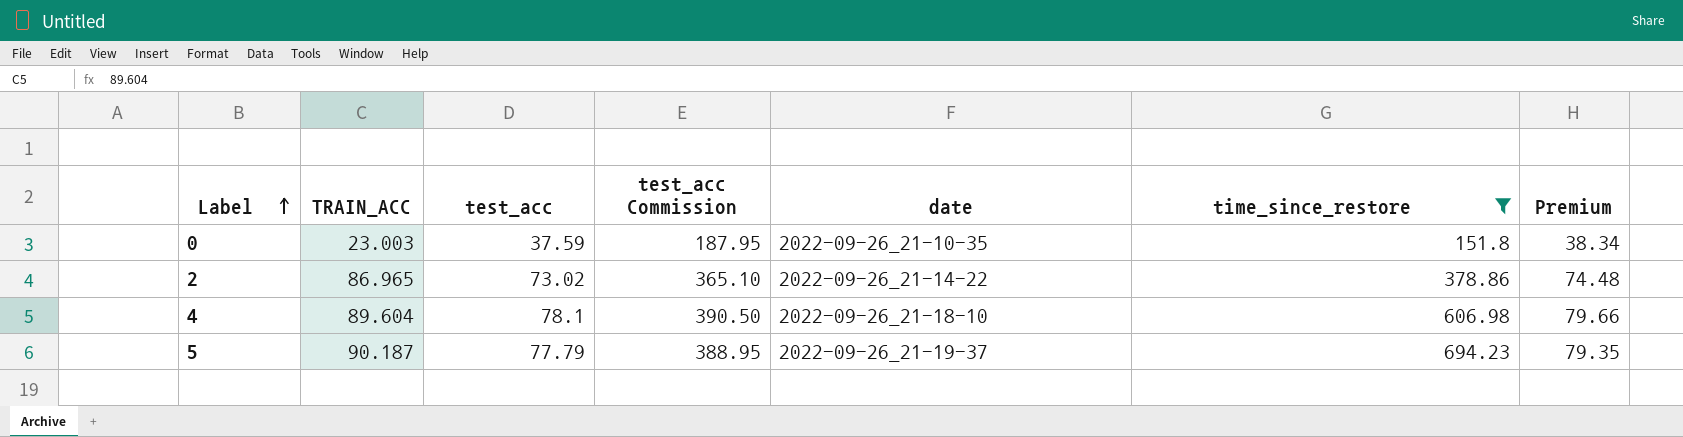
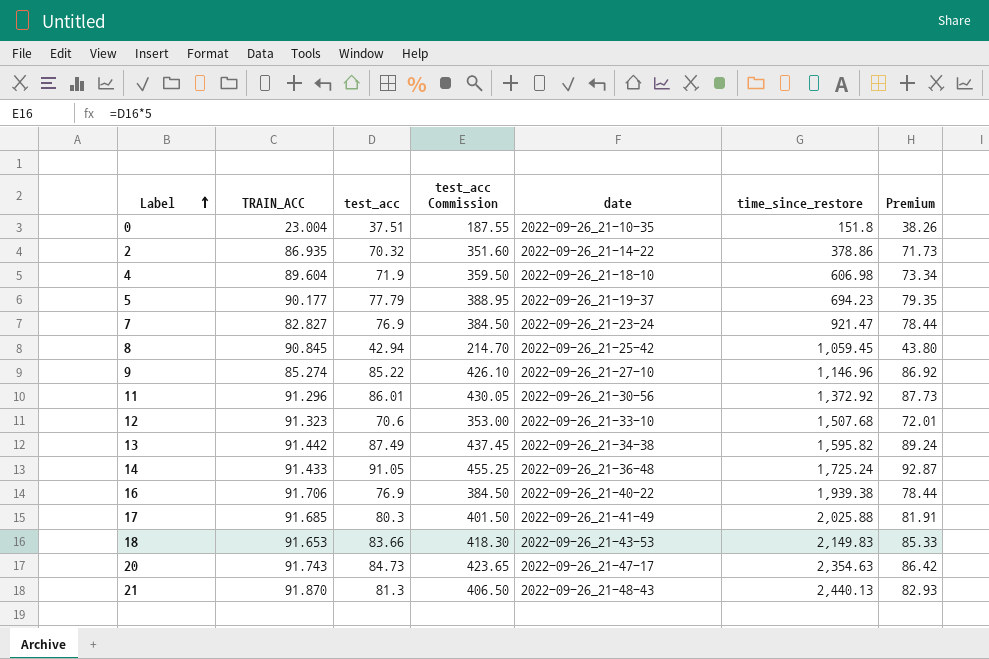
filter: time_since_restore <= 694.23 -> none
0 | TRAIN_ACC: 23.003 -> 23.004
0 | test_acc: 37.59 -> 37.51
0 | test_acc Commission: 187.95 -> 187.55
0 | Premium: 38.34 -> 38.26
2 | TRAIN_ACC: 86.965 -> 86.935
2 | test_acc: 73.02 -> 70.32
2 | test_acc Commission: 365.10 -> 351.60
2 | Premium: 74.48 -> 71.73
4 | test_acc: 78.1 -> 71.9
4 | test_acc Commission: 390.50 -> 359.50
4 | Premium: 79.66 -> 73.34
5 | TRAIN_ACC: 90.187 -> 90.177

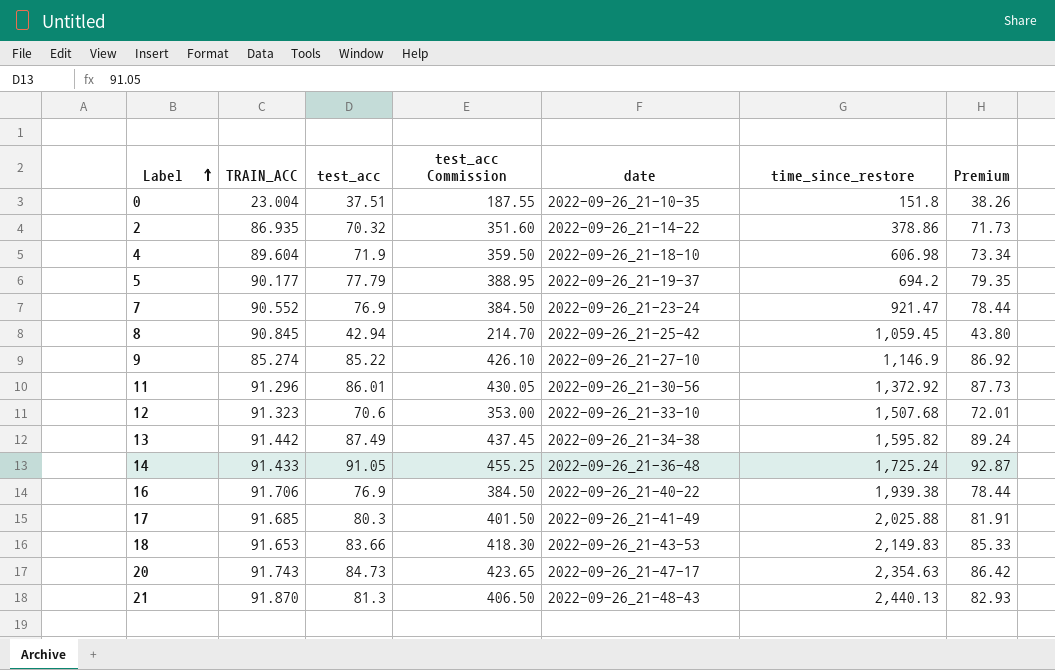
5 | time_since_restore: 694.23 -> 694.2
7 | TRAIN_ACC: 82.827 -> 90.552
9 | time_since_restore: 1,146.96 -> 1,146.9

